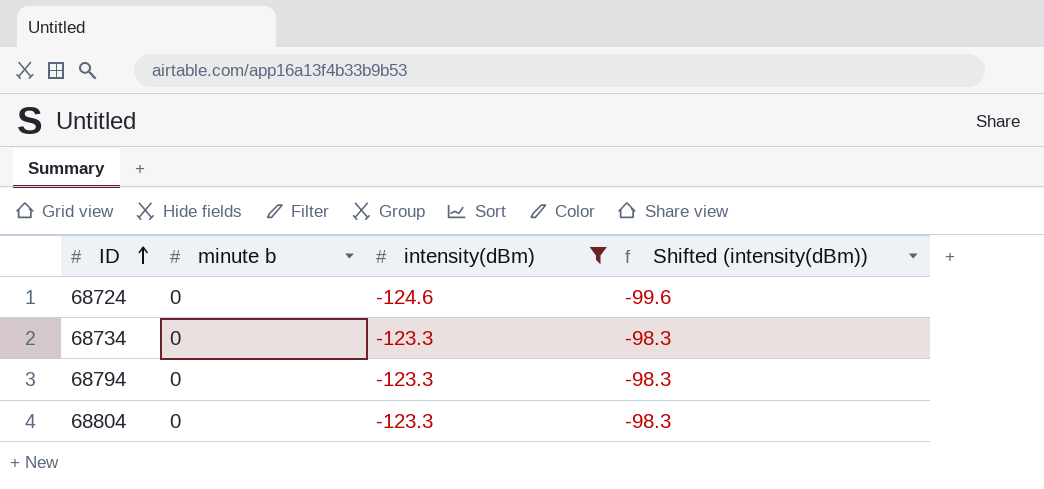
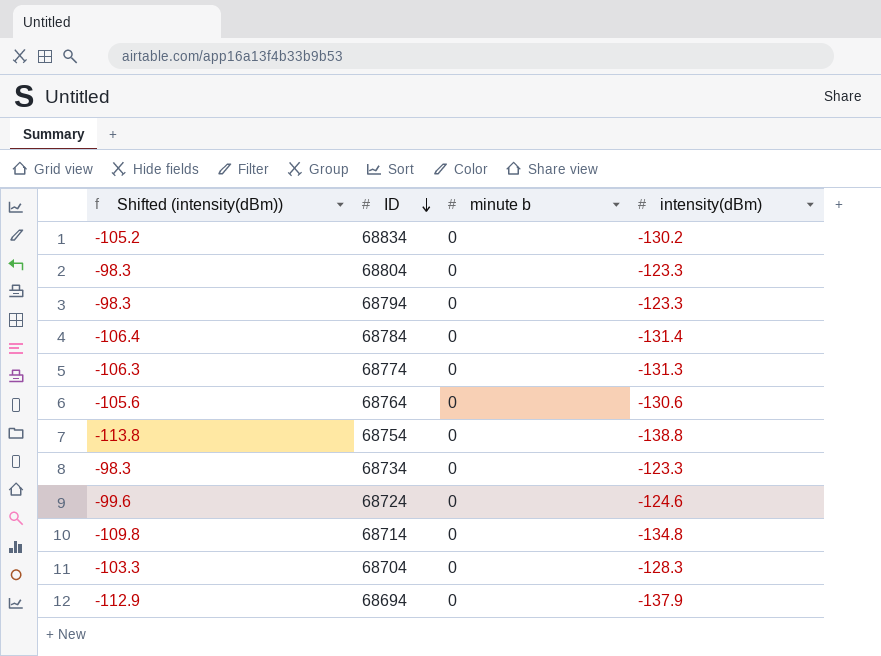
filter: intensity(dBm) >= -124.6 -> none
row order: ID ascending -> ID descending
column Shifted (intensity(dBm)) | position: 4 -> 1

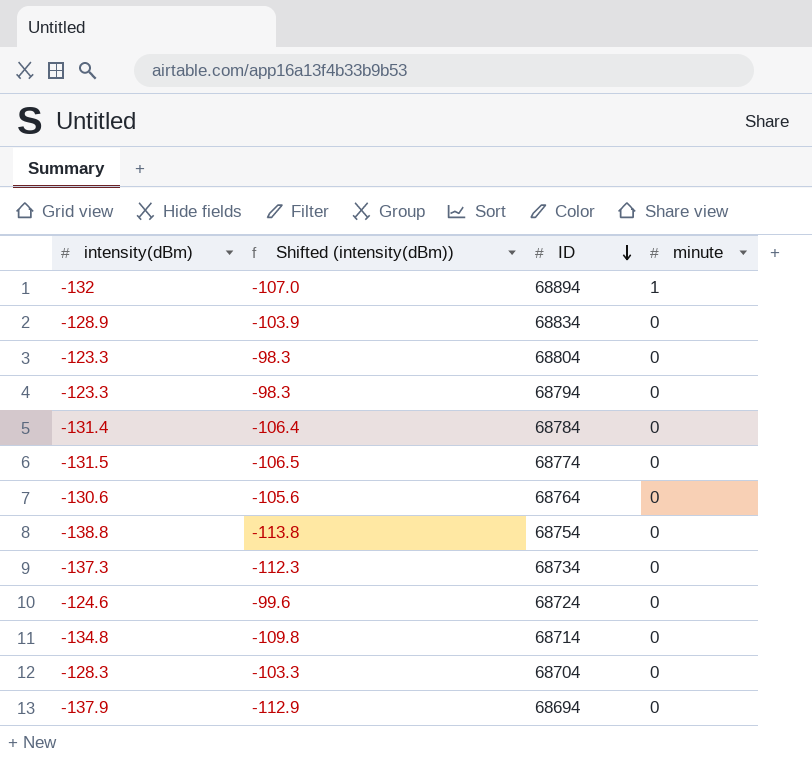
column intensity(dBm) | position: 4 -> 1
column name: minute b -> minute
row 68894: none -> -132 | -107.0 | 1
68834 | intensity(dBm): -130.2 -> -128.9
68834 | Shifted (intensity(dBm)): -105.2 -> -103.9
68774 | intensity(dBm): -131.3 -> -131.5
68774 | Shifted (intensity(dBm)): -106.3 -> -106.5
68734 | intensity(dBm): -123.3 -> -137.3
68734 | Shifted (intensity(dBm)): -98.3 -> -112.3

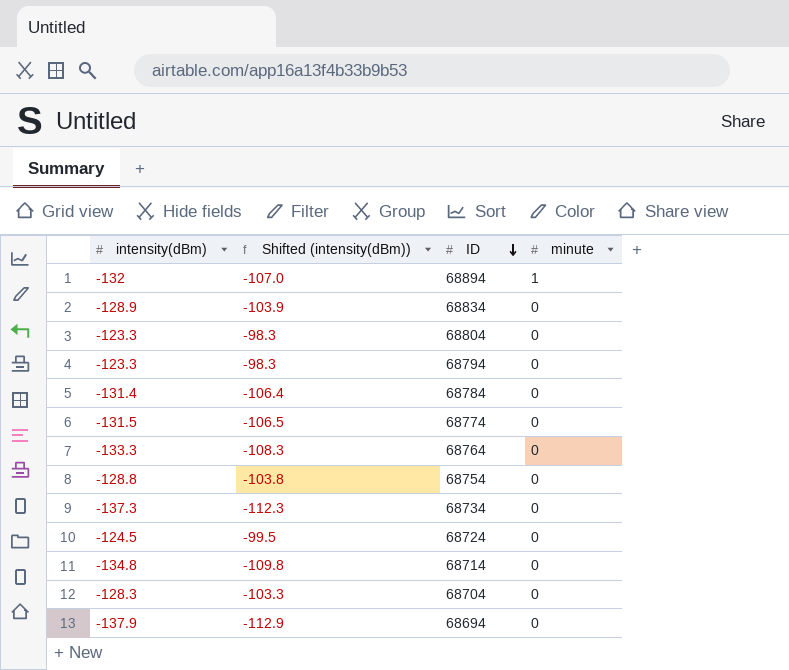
68764 | intensity(dBm): -130.6 -> -133.3
68764 | Shifted (intensity(dBm)): -105.6 -> -108.3
68754 | intensity(dBm): -138.8 -> -128.8
68754 | Shifted (intensity(dBm)): -113.8 -> -103.8
68724 | intensity(dBm): -124.6 -> -124.5
68724 | Shifted (intensity(dBm)): -99.6 -> -99.5

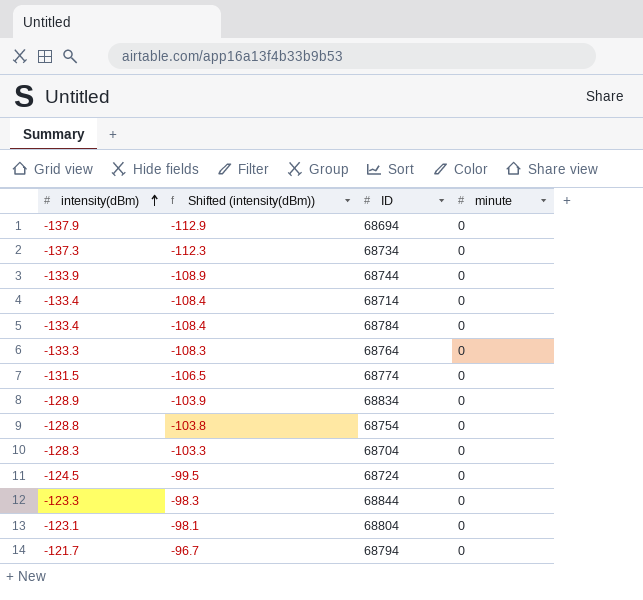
row order: ID descending -> intensity(dBm) ascending
row 68894: -132 | -107.0 | 1 -> none
row 68744: none -> -133.9 | -108.9 | 0
68714 | intensity(dBm): -134.8 -> -133.4
68714 | Shifted (intensity(dBm)): -109.8 -> -108.4
68784 | intensity(dBm): -131.4 -> -133.4
68784 | Shifted (intensity(dBm)): -106.4 -> -108.4
row 68844: none -> -123.3 | -98.3 | 0
68804 | intensity(dBm): -123.3 -> -123.1
68804 | Shifted (intensity(dBm)): -98.3 -> -98.1
68794 | intensity(dBm): -123.3 -> -121.7
68794 | Shifted (intensity(dBm)): -98.3 -> -96.7

